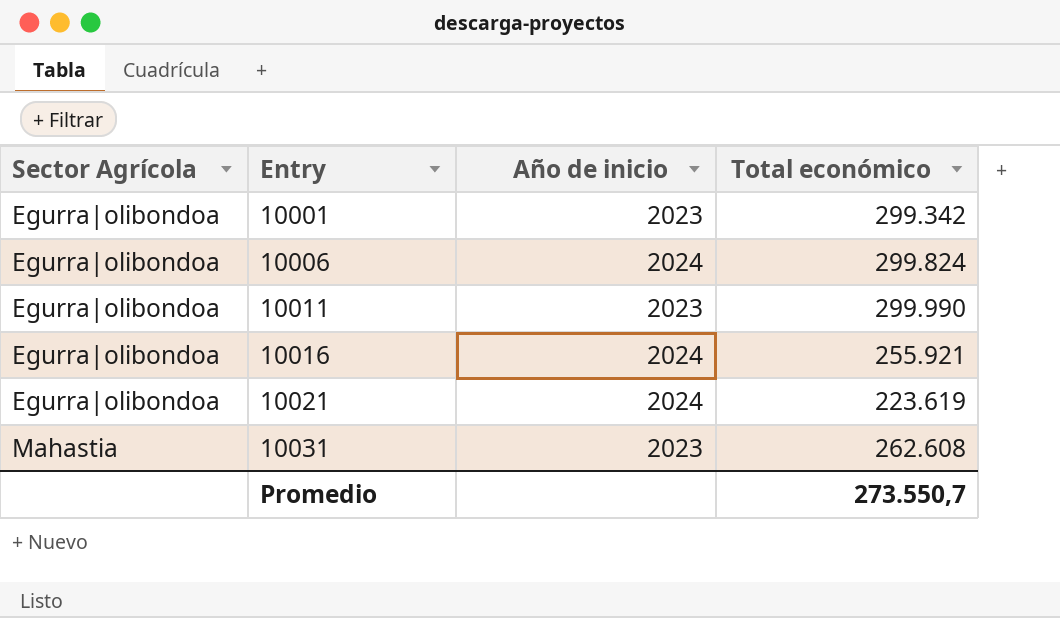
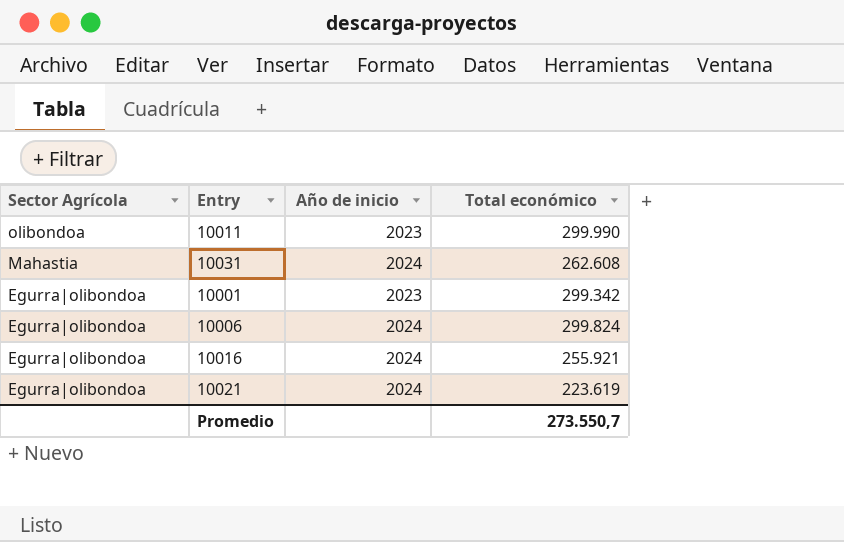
row order: Sector Agrícola ascending -> Sector Agrícola descending
10011 | Sector Agrícola: Egurra|olibondoa -> olibondoa
10031 | Año de inicio: 2023 -> 2024

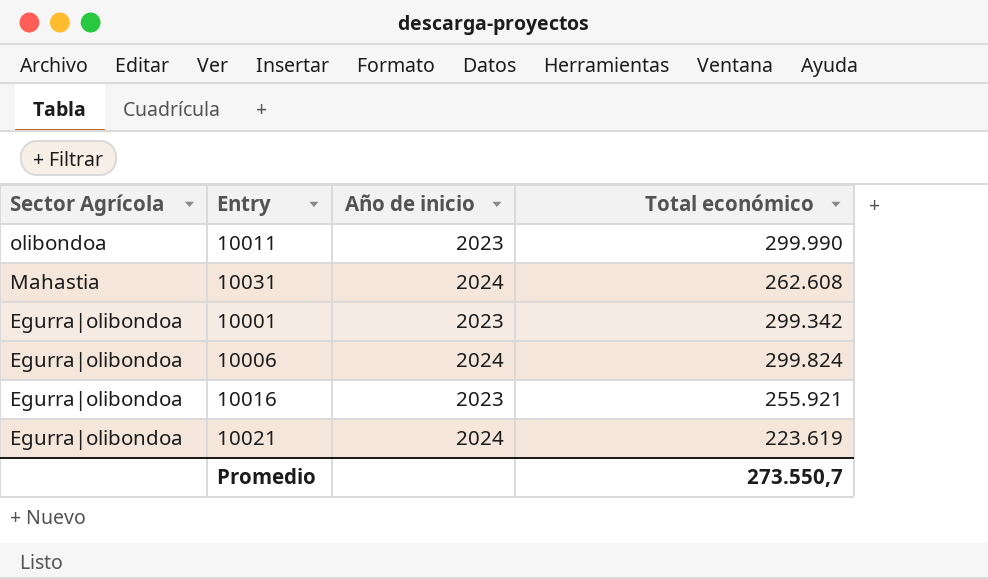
10016 | Año de inicio: 2024 -> 2023

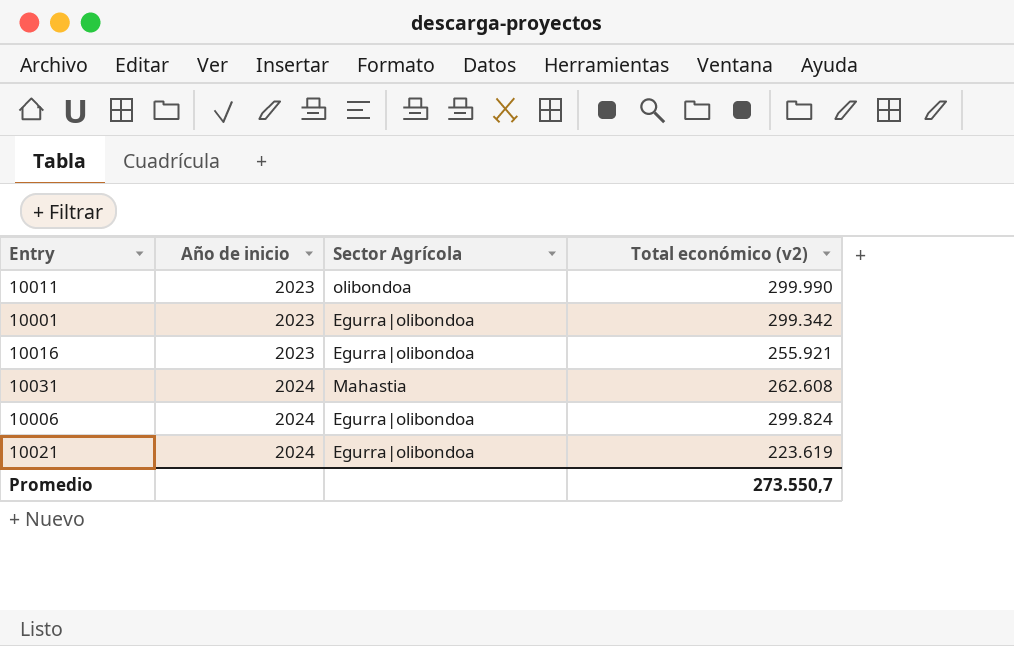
row order: Sector Agrícola descending -> Año de inicio ascending
column Sector Agrícola | position: 1 -> 3
column name: Total económico -> Total económico (v2)

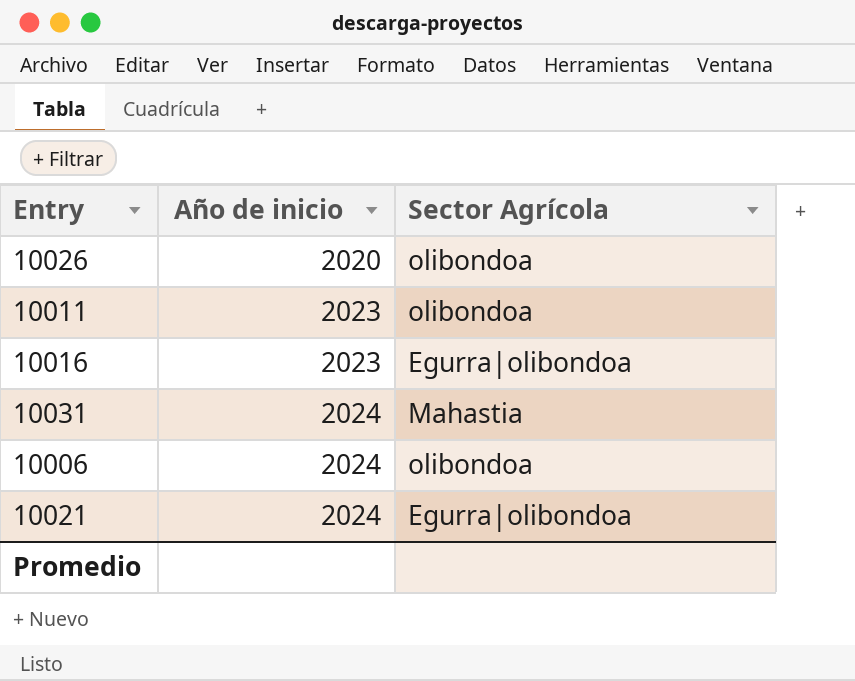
column Total económico (v2) | position: 4 -> none
row 10001: 2023 | Egurra|olibondoa | 299.342 -> none
row 10026: none -> 2020 | olibondoa
10006 | Sector Agrícola: Egurra|olibondoa -> olibondoa

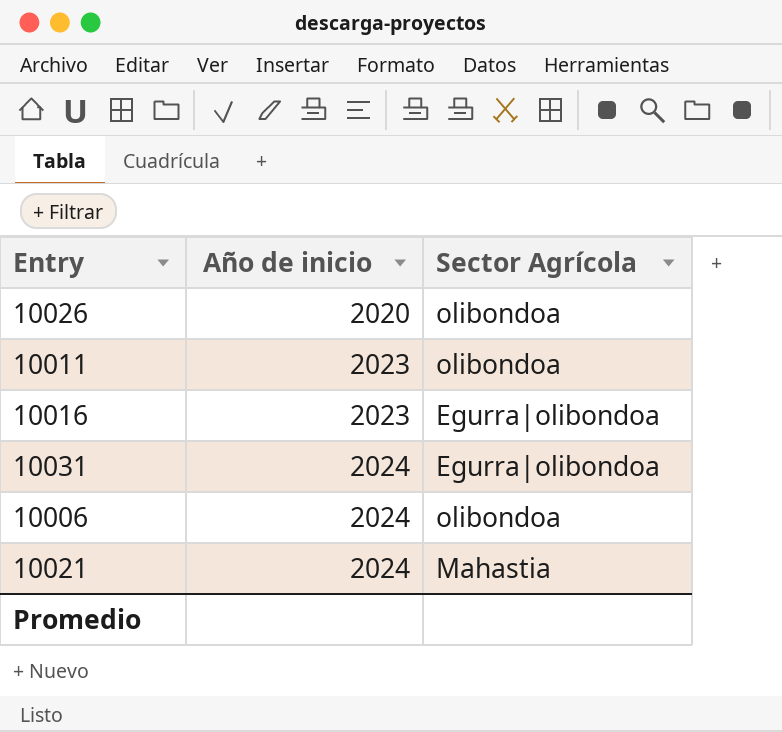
10031 | Sector Agrícola: Mahastia -> Egurra|olibondoa
10021 | Sector Agrícola: Egurra|olibondoa -> Mahastia

